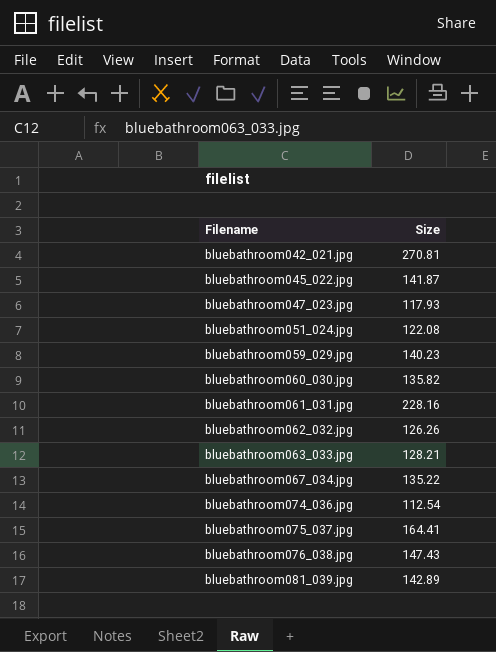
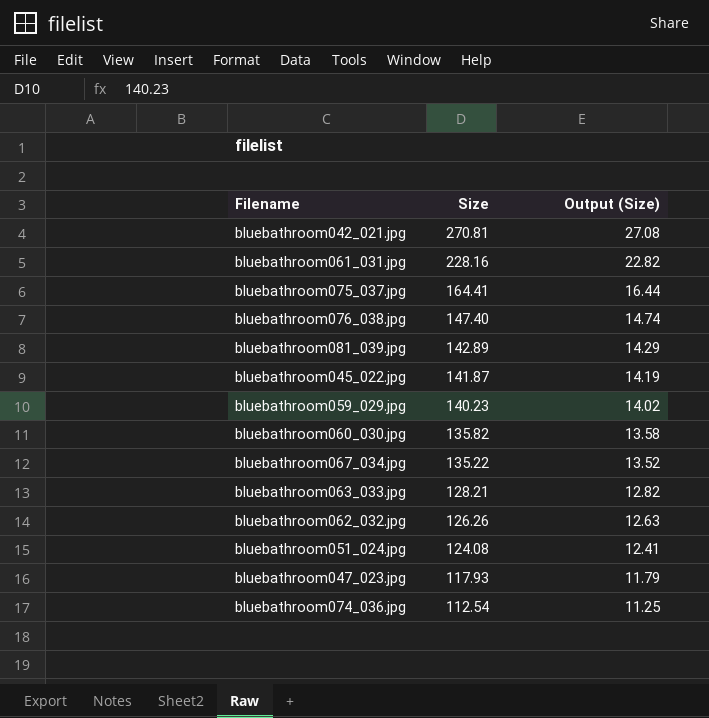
row order: Filename ascending -> Size descending
column Output (Size) | formula: none -> [Size] * 0.1
bluebathroom076_038.jpg | Size: 147.43 -> 147.40
bluebathroom051_024.jpg | Size: 122.08 -> 124.08

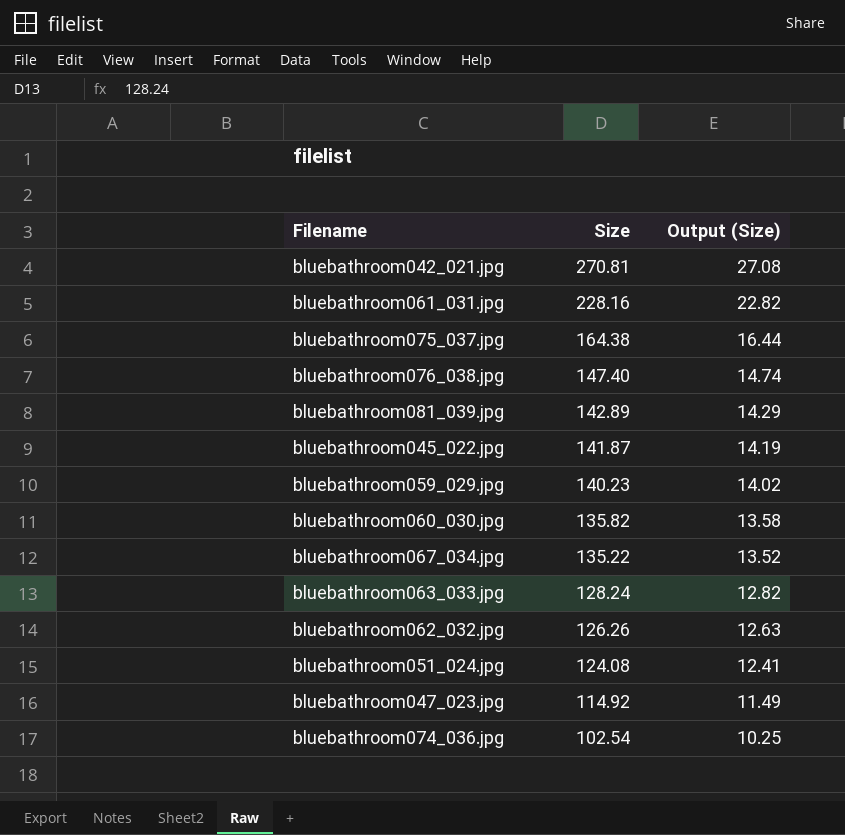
bluebathroom075_037.jpg | Size: 164.41 -> 164.38
bluebathroom063_033.jpg | Size: 128.21 -> 128.24
bluebathroom047_023.jpg | Size: 117.93 -> 114.92
bluebathroom047_023.jpg | Output (Size): 11.79 -> 11.49
bluebathroom074_036.jpg | Size: 112.54 -> 102.54
bluebathroom074_036.jpg | Output (Size): 11.25 -> 10.25

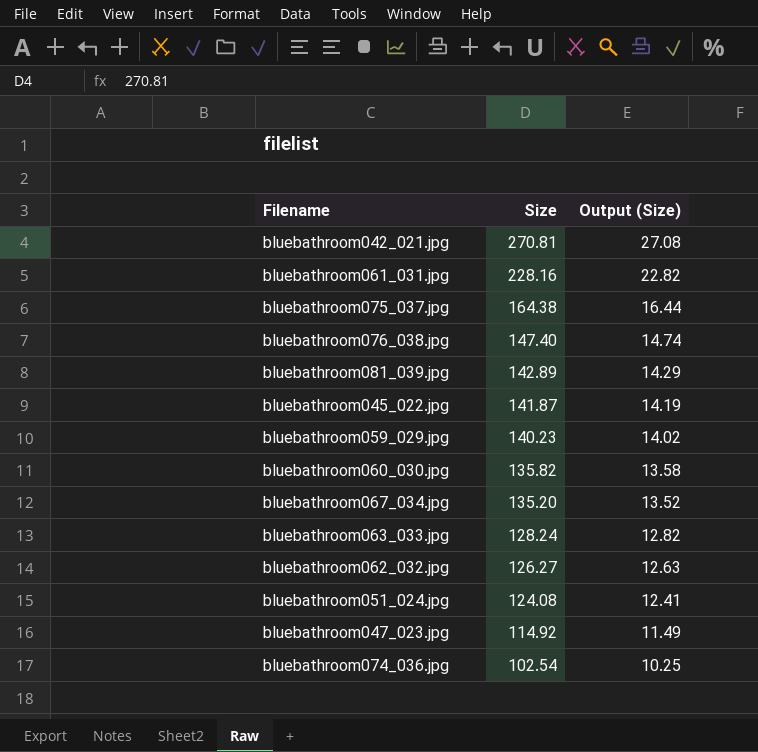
bluebathroom067_034.jpg | Size: 135.22 -> 135.20
bluebathroom062_032.jpg | Size: 126.26 -> 126.27

